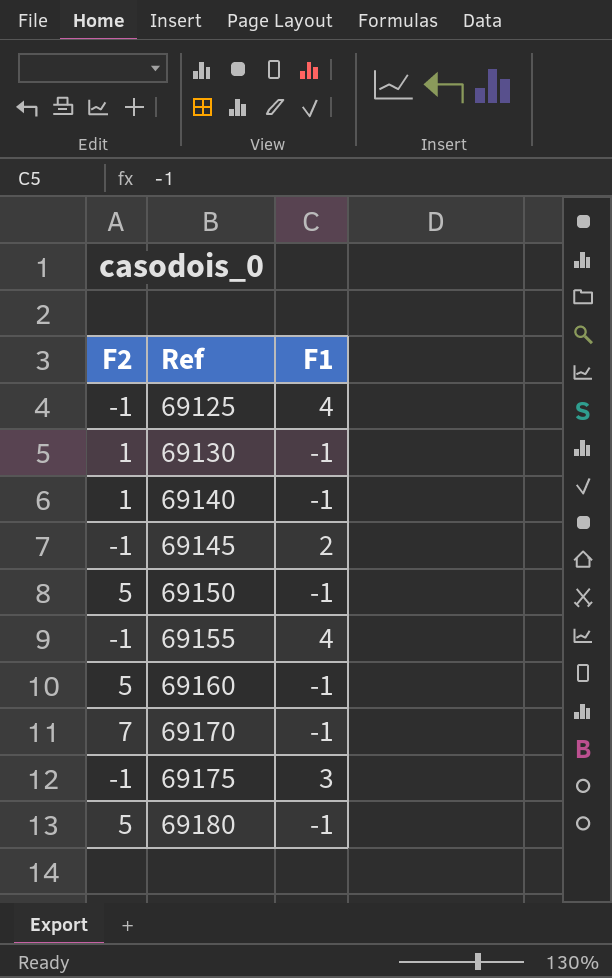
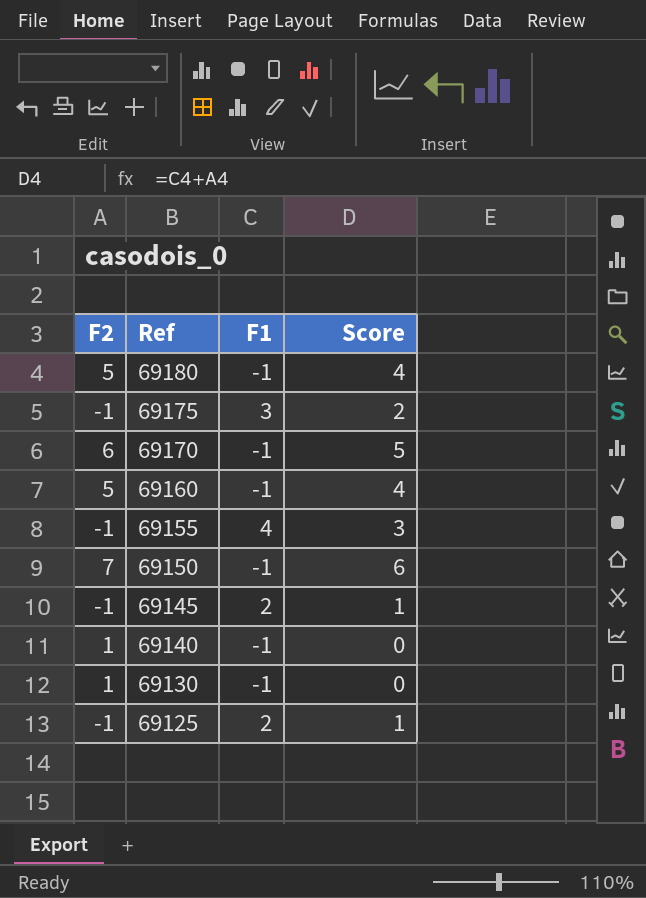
row order: Ref ascending -> Ref descending
column Score | formula: none -> [F2] + [F1]
69170 | F2: 7 -> 6
69150 | F2: 5 -> 7
69125 | F1: 4 -> 2

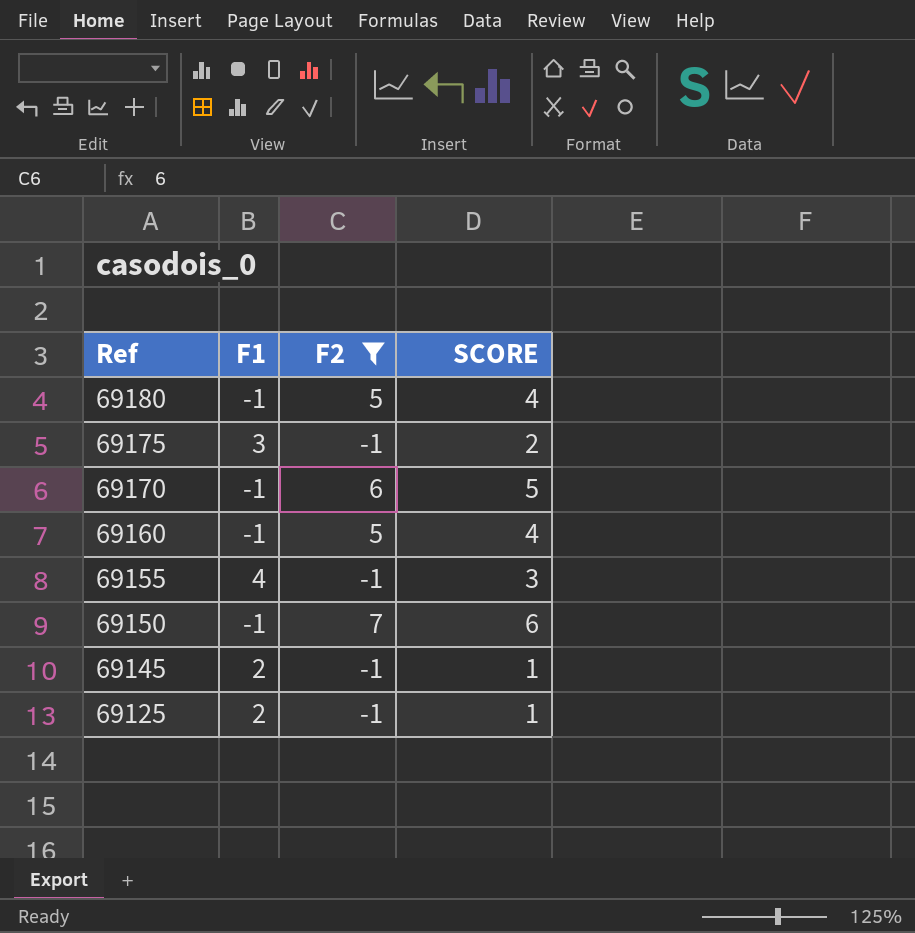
filter: none -> F2 != 1
column F2 | position: 1 -> 3
column name: Score -> SCORE

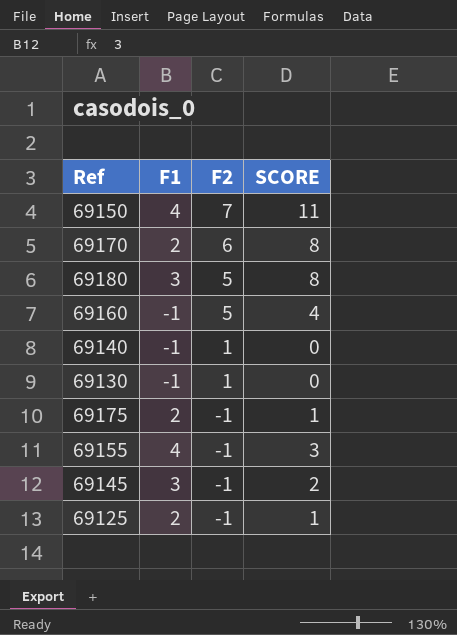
filter: F2 != 1 -> none
row order: Ref descending -> F2 descending
69150 | F1: -1 -> 4
69150 | SCORE: 6 -> 11
69170 | F1: -1 -> 2
69170 | SCORE: 5 -> 8
69180 | F1: -1 -> 3
69180 | SCORE: 4 -> 8
69175 | F1: 3 -> 2
69175 | SCORE: 2 -> 1
69145 | F1: 2 -> 3
69145 | SCORE: 1 -> 2

